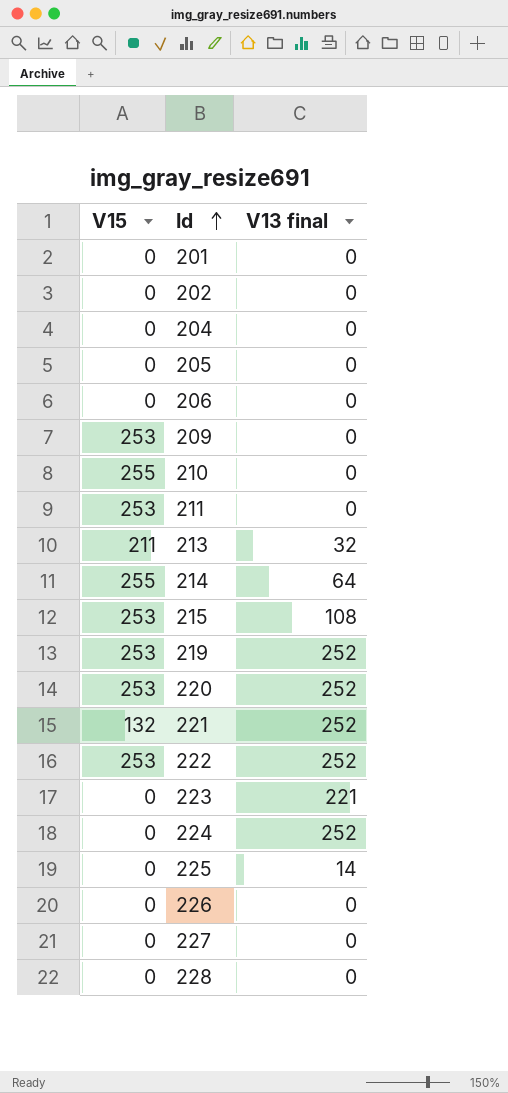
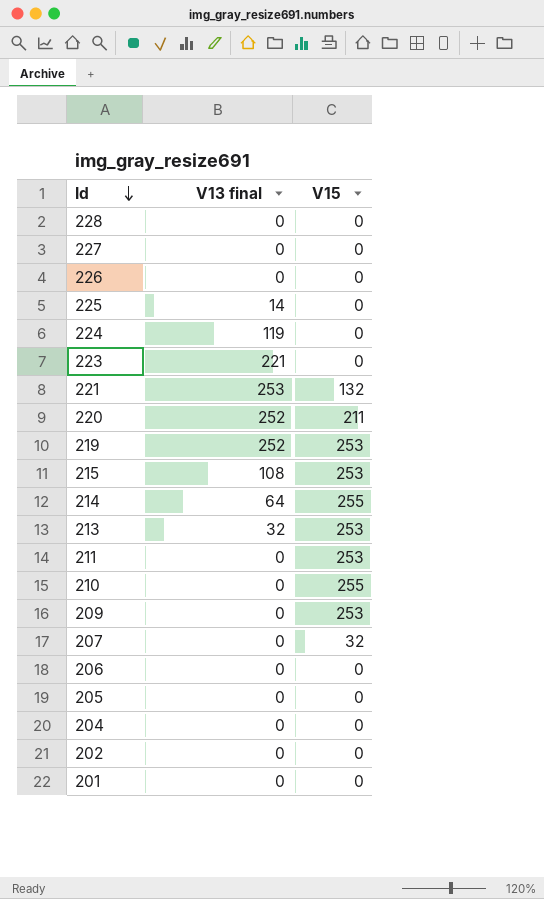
row order: Id ascending -> Id descending
column V15 | position: 1 -> 3
row 222: 253 | 252 -> none
224 | V13 final: 252 -> 119
221 | V13 final: 252 -> 253
220 | V15: 253 -> 211
213 | V15: 211 -> 253
row 207: none -> 0 | 32

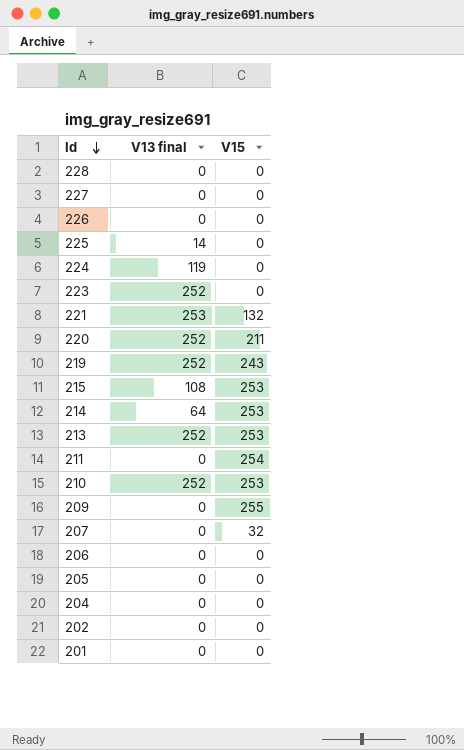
223 | V13 final: 221 -> 252
219 | V15: 253 -> 243
214 | V15: 255 -> 253
213 | V13 final: 32 -> 252
211 | V15: 253 -> 254
210 | V13 final: 0 -> 252
210 | V15: 255 -> 253
209 | V15: 253 -> 255

